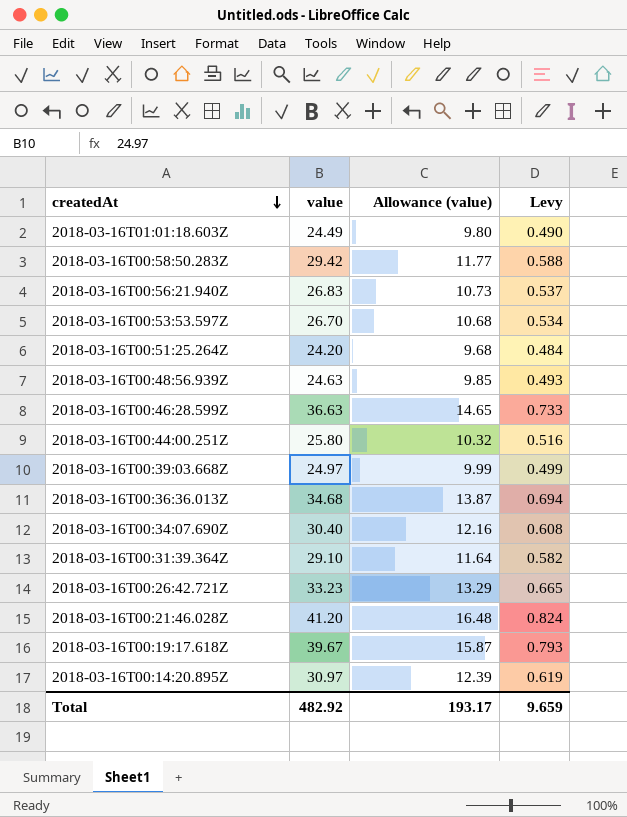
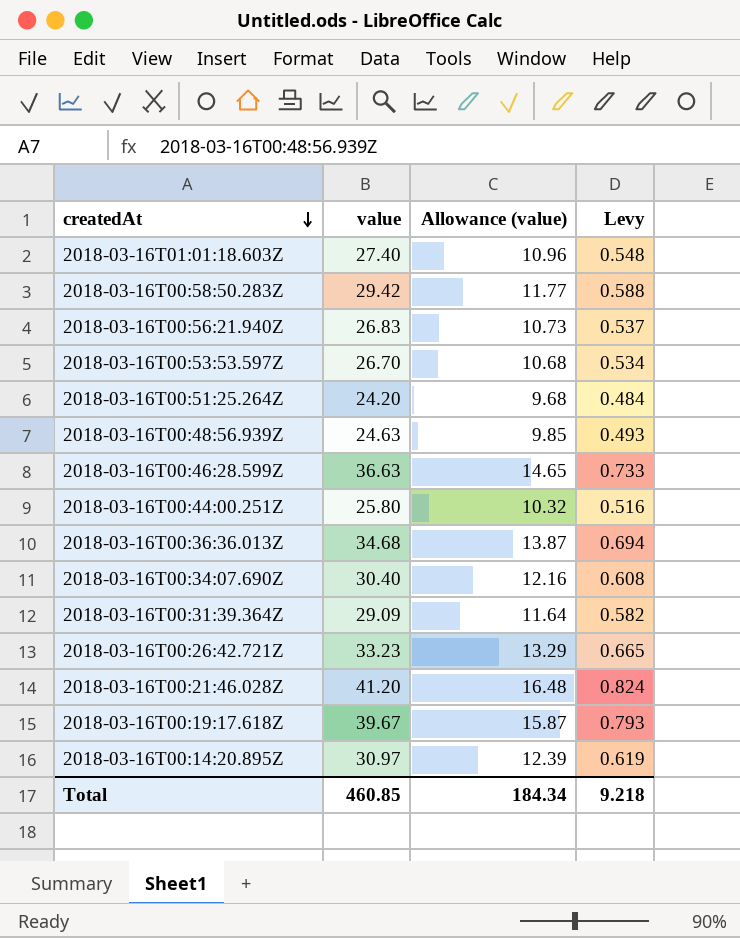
row 2018-03-16T00:39:03.668Z: 24.97 | 9.99 | 0.499 -> none
2018-03-16T01:01:18.603Z | value: 24.49 -> 27.40
2018-03-16T01:01:18.603Z | Allowance (value): 9.80 -> 10.96
2018-03-16T01:01:18.603Z | Levy: 0.490 -> 0.548
2018-03-16T00:31:39.364Z | value: 29.10 -> 29.09
Total | value: 482.92 -> 460.85
Total | Allowance (value): 193.17 -> 184.34
Total | Levy: 9.659 -> 9.218

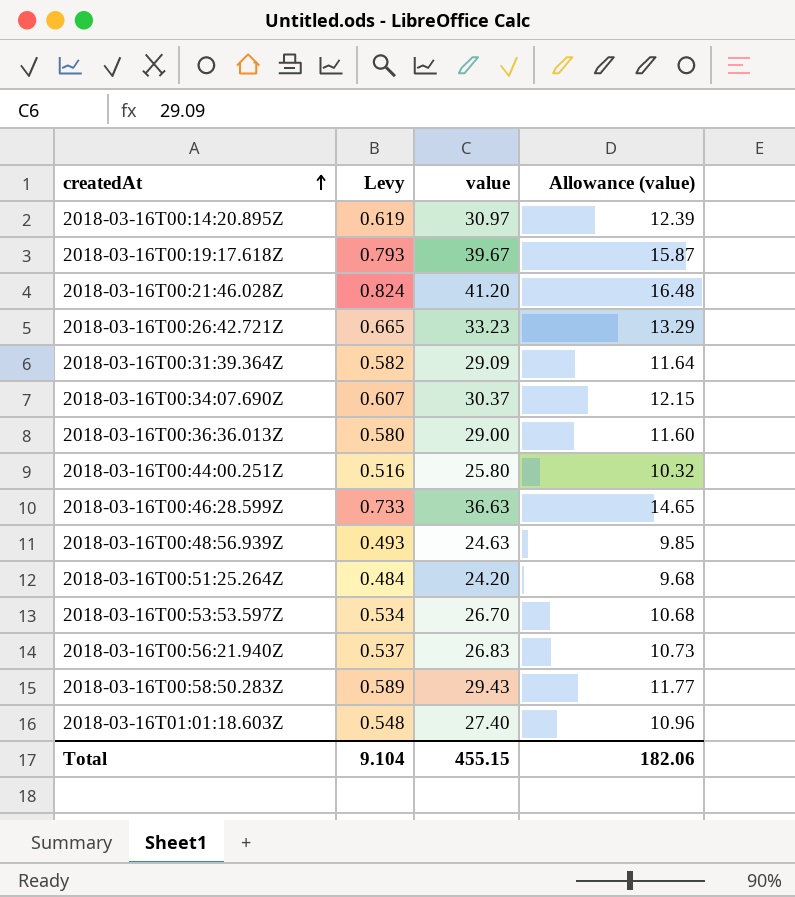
row order: createdAt descending -> createdAt ascending
column Levy | position: 4 -> 2
2018-03-16T00:34:07.690Z | Levy: 0.608 -> 0.607
2018-03-16T00:34:07.690Z | value: 30.40 -> 30.37
2018-03-16T00:34:07.690Z | Allowance (value): 12.16 -> 12.15
2018-03-16T00:36:36.013Z | Levy: 0.694 -> 0.580
2018-03-16T00:36:36.013Z | value: 34.68 -> 29.00
2018-03-16T00:36:36.013Z | Allowance (value): 13.87 -> 11.60
2018-03-16T00:58:50.283Z | Levy: 0.588 -> 0.589
2018-03-16T00:58:50.283Z | value: 29.42 -> 29.43
Total | Levy: 9.218 -> 9.104
Total | value: 460.85 -> 455.15
Total | Allowance (value): 184.34 -> 182.06

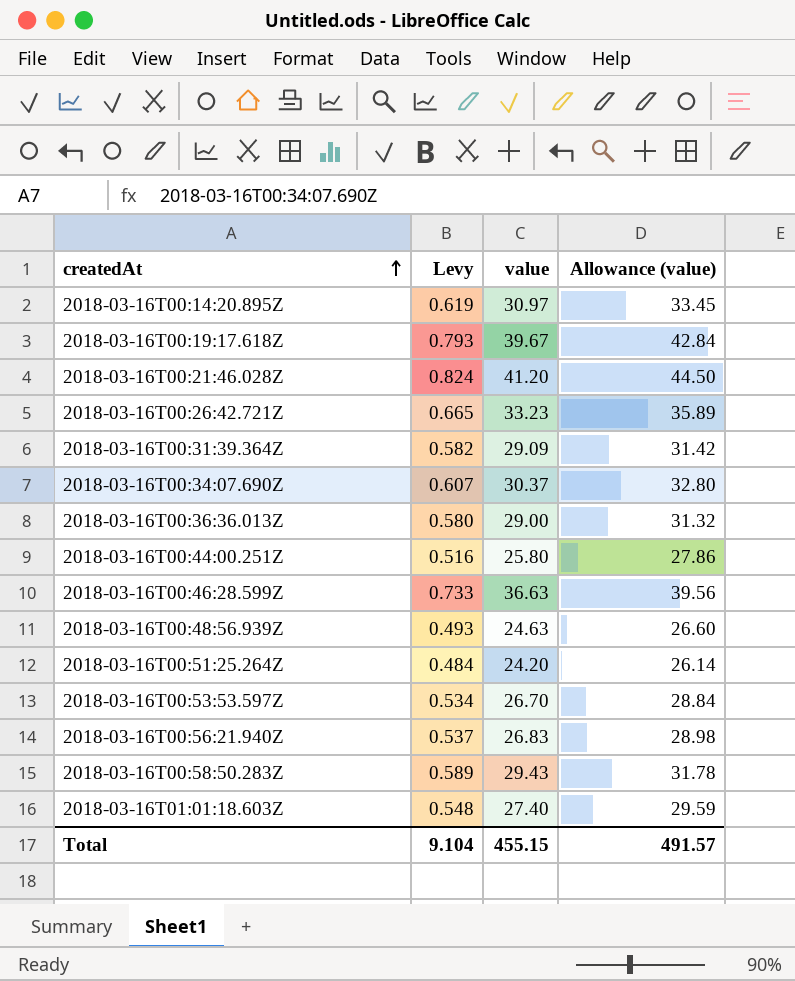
column Allowance (value) | formula: [value] * 0.4 -> [value] * 1.08
Total | Allowance (value): 182.06 -> 491.57

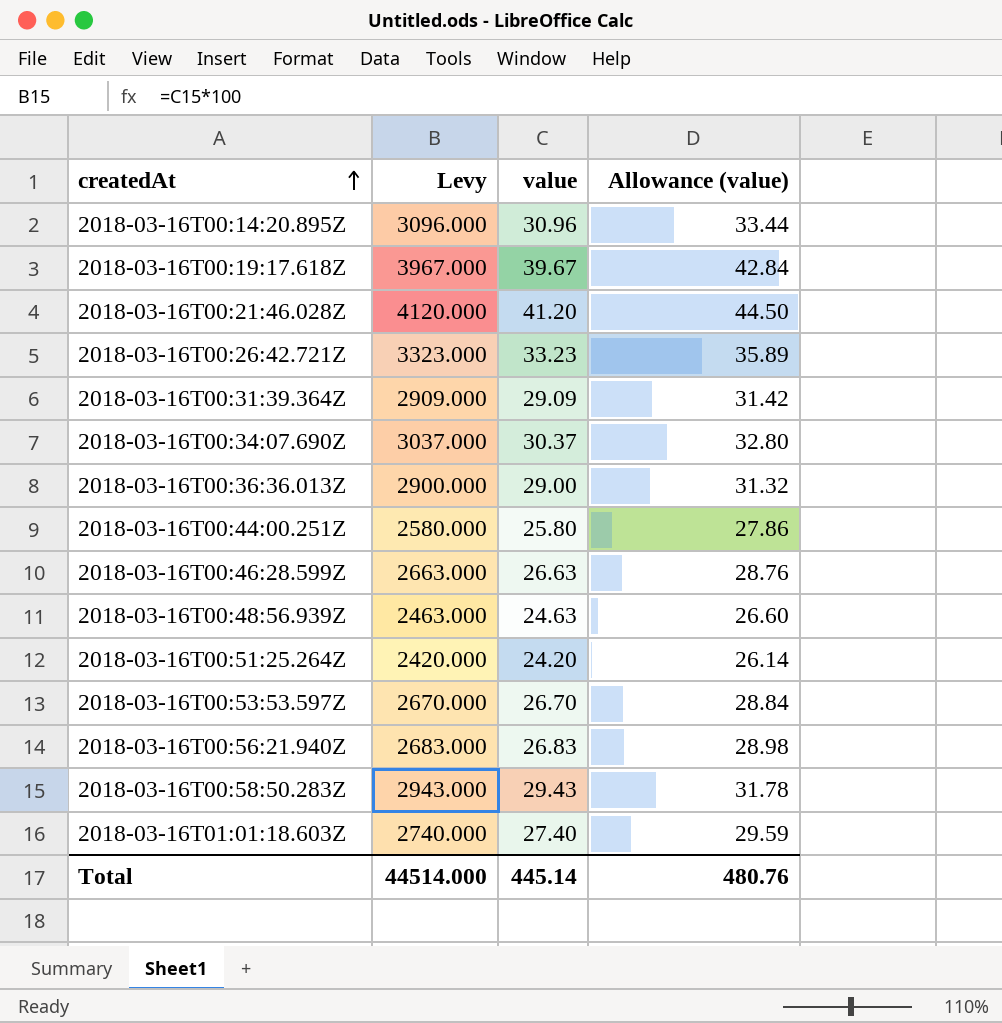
column Levy | formula: [value] * 0.02 -> [value] * 100
2018-03-16T00:14:20.895Z | value: 30.97 -> 30.96
2018-03-16T00:14:20.895Z | Allowance (value): 33.45 -> 33.44
2018-03-16T00:46:28.599Z | value: 36.63 -> 26.63
2018-03-16T00:46:28.599Z | Allowance (value): 39.56 -> 28.76
Total | Levy: 9.104 -> 44514.000
Total | value: 455.15 -> 445.14
Total | Allowance (value): 491.57 -> 480.76

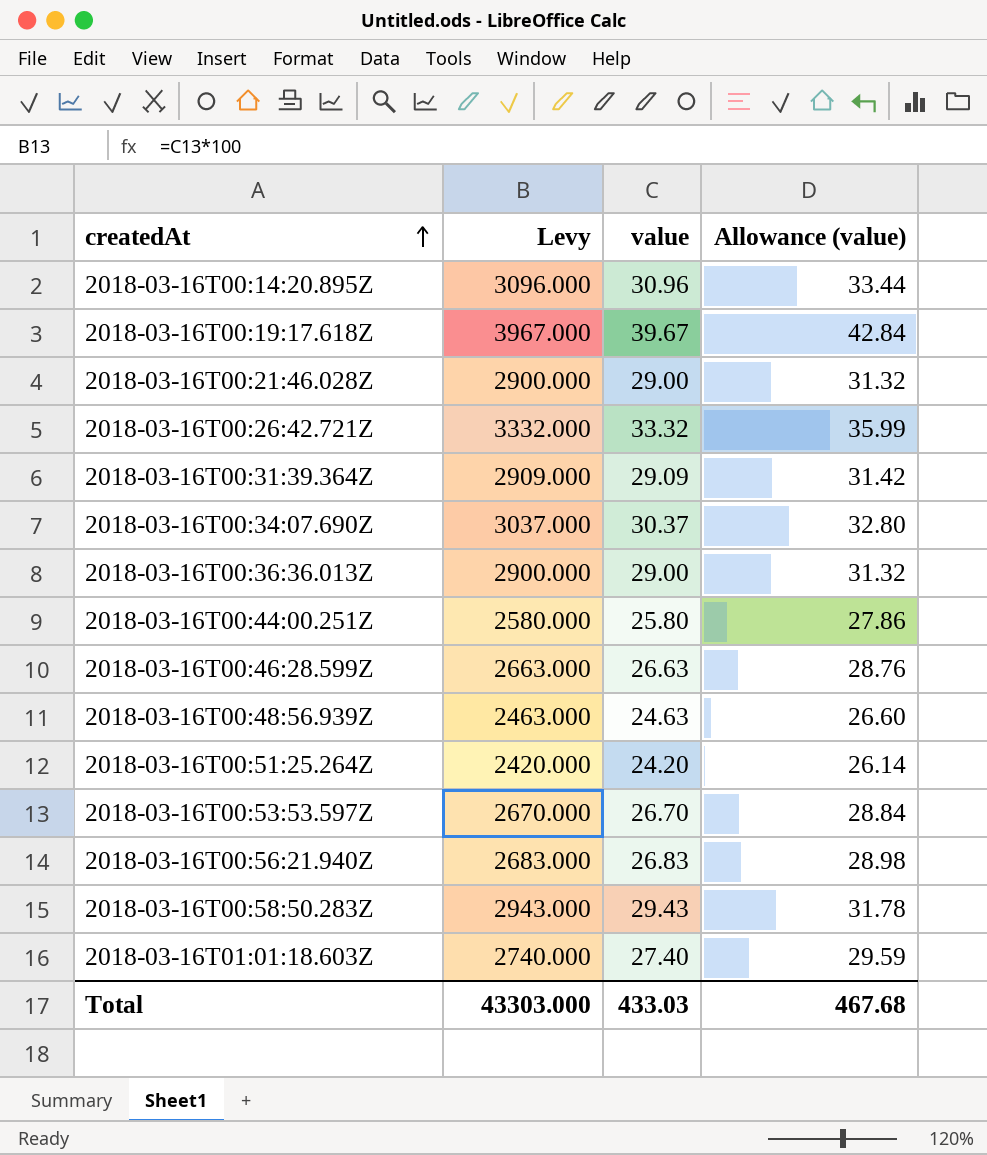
2018-03-16T00:21:46.028Z | Levy: 4120.000 -> 2900.000
2018-03-16T00:21:46.028Z | value: 41.20 -> 29.00
2018-03-16T00:21:46.028Z | Allowance (value): 44.50 -> 31.32
2018-03-16T00:26:42.721Z | Levy: 3323.000 -> 3332.000
2018-03-16T00:26:42.721Z | value: 33.23 -> 33.32
2018-03-16T00:26:42.721Z | Allowance (value): 35.89 -> 35.99
Total | Levy: 44514.000 -> 43303.000
Total | value: 445.14 -> 433.03
Total | Allowance (value): 480.76 -> 467.68

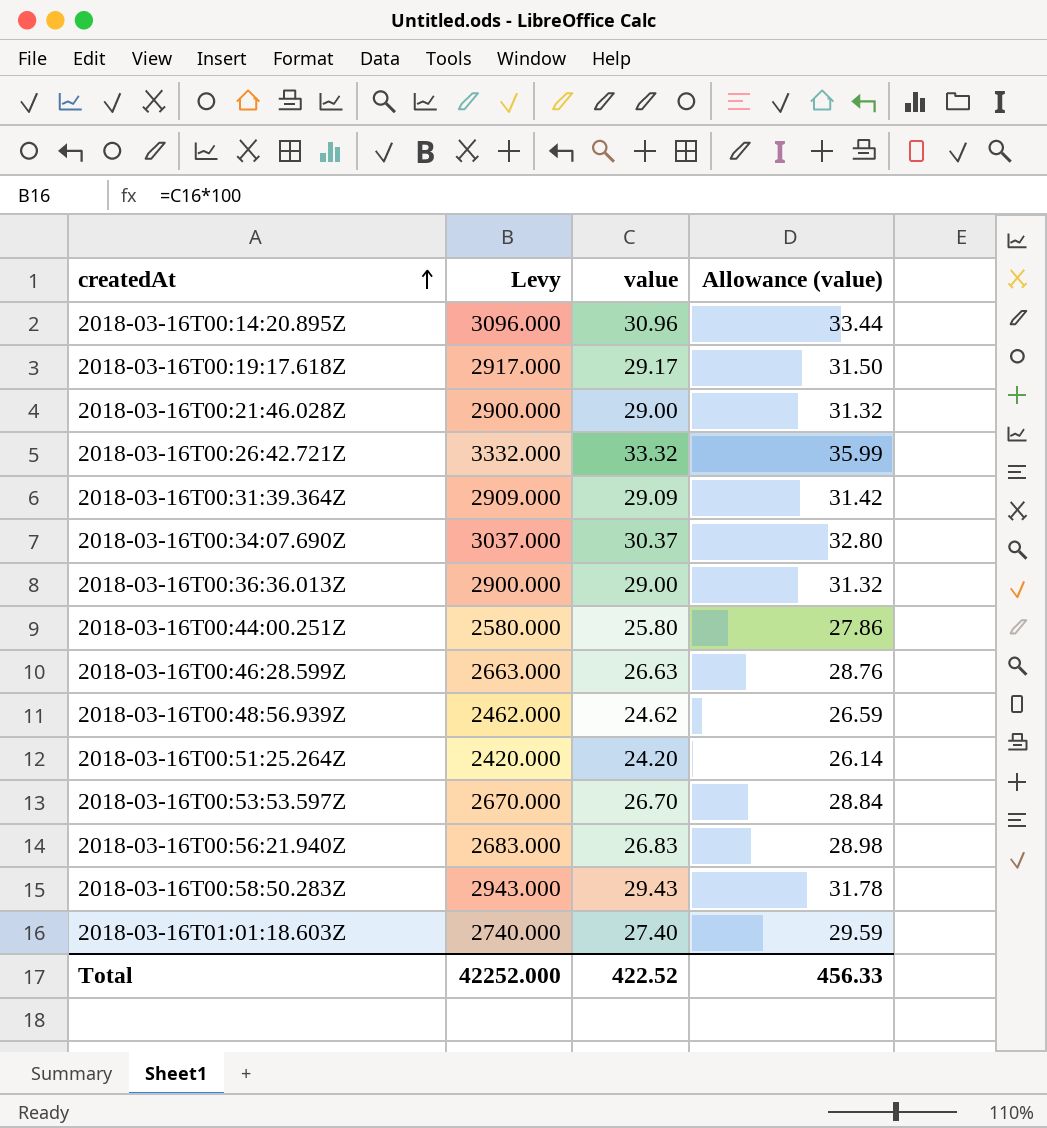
2018-03-16T00:19:17.618Z | Levy: 3967.000 -> 2917.000
2018-03-16T00:19:17.618Z | value: 39.67 -> 29.17
2018-03-16T00:19:17.618Z | Allowance (value): 42.84 -> 31.50
2018-03-16T00:48:56.939Z | Levy: 2463.000 -> 2462.000
2018-03-16T00:48:56.939Z | value: 24.63 -> 24.62
2018-03-16T00:48:56.939Z | Allowance (value): 26.60 -> 26.59
Total | Levy: 43303.000 -> 42252.000
Total | value: 433.03 -> 422.52
Total | Allowance (value): 467.68 -> 456.33

